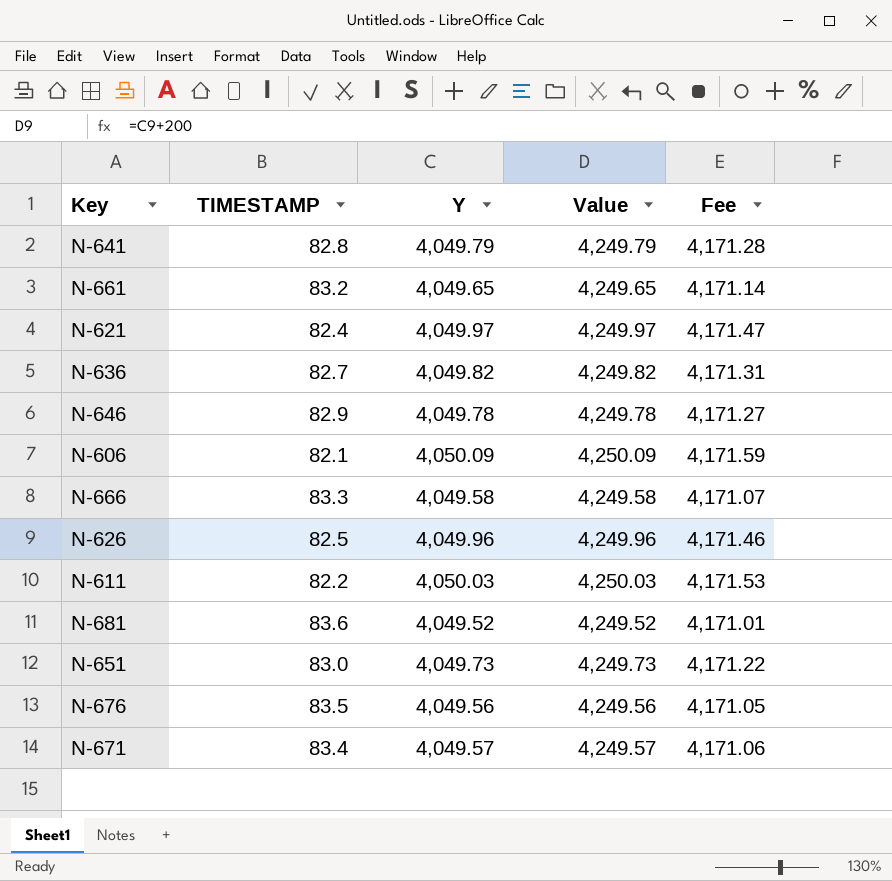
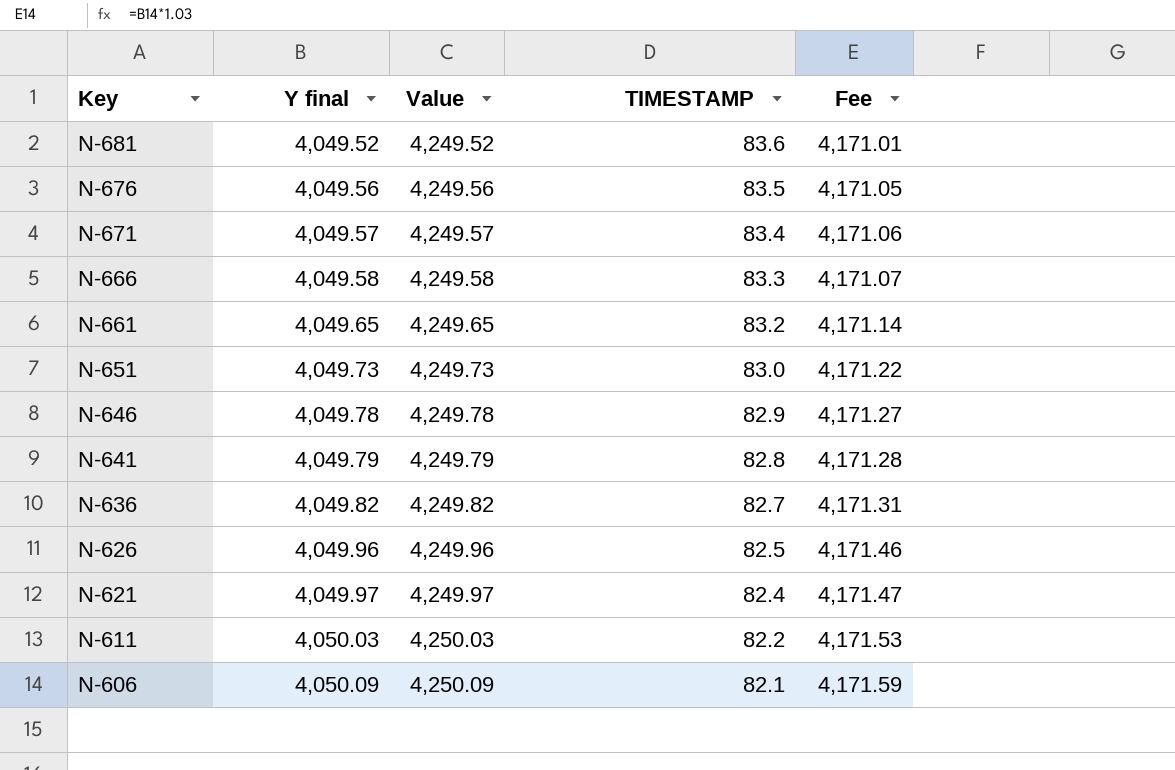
row order: none -> Key descending
column name: Y -> Y final
column TIMESTAMP | position: 2 -> 4

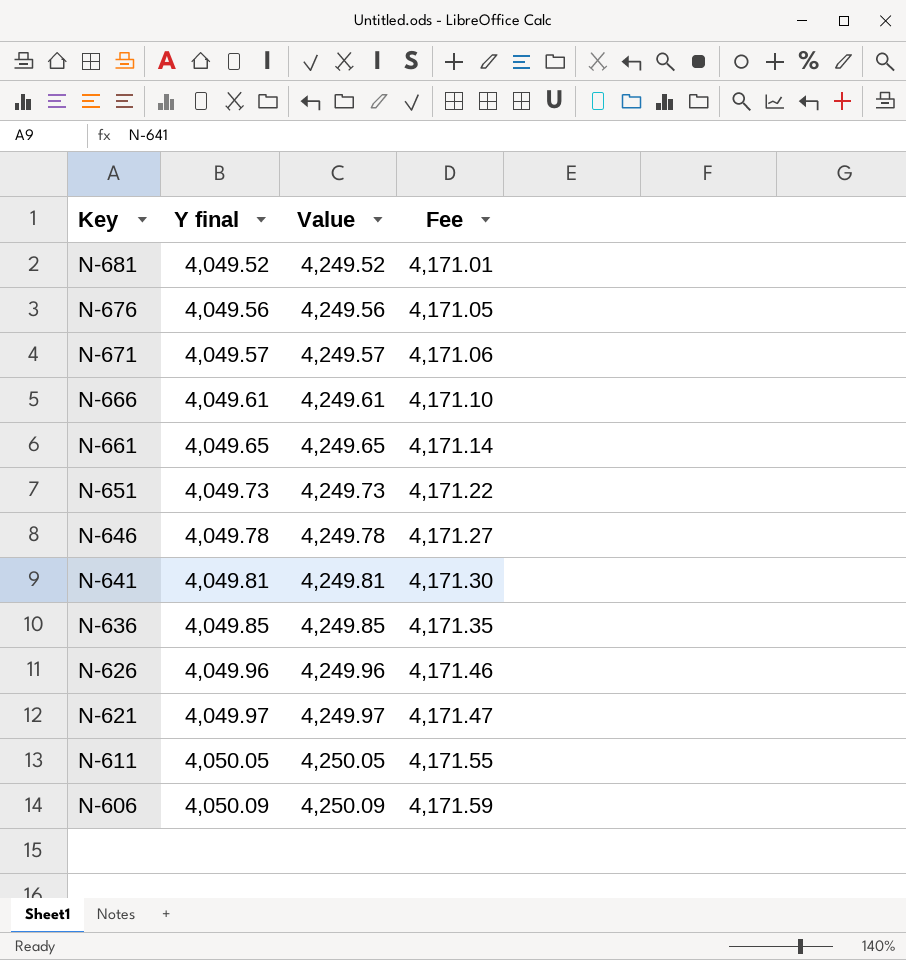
column TIMESTAMP | position: 4 -> none
N-666 | Y final: 4,049.58 -> 4,049.61
N-666 | Value: 4,249.58 -> 4,249.61
N-666 | Fee: 4,171.07 -> 4,171.10
N-641 | Y final: 4,049.79 -> 4,049.81
N-641 | Value: 4,249.79 -> 4,249.81
N-641 | Fee: 4,171.28 -> 4,171.30
N-636 | Y final: 4,049.82 -> 4,049.85
N-636 | Value: 4,249.82 -> 4,249.85
N-636 | Fee: 4,171.31 -> 4,171.35
N-611 | Y final: 4,050.03 -> 4,050.05
N-611 | Value: 4,250.03 -> 4,250.05
N-611 | Fee: 4,171.53 -> 4,171.55

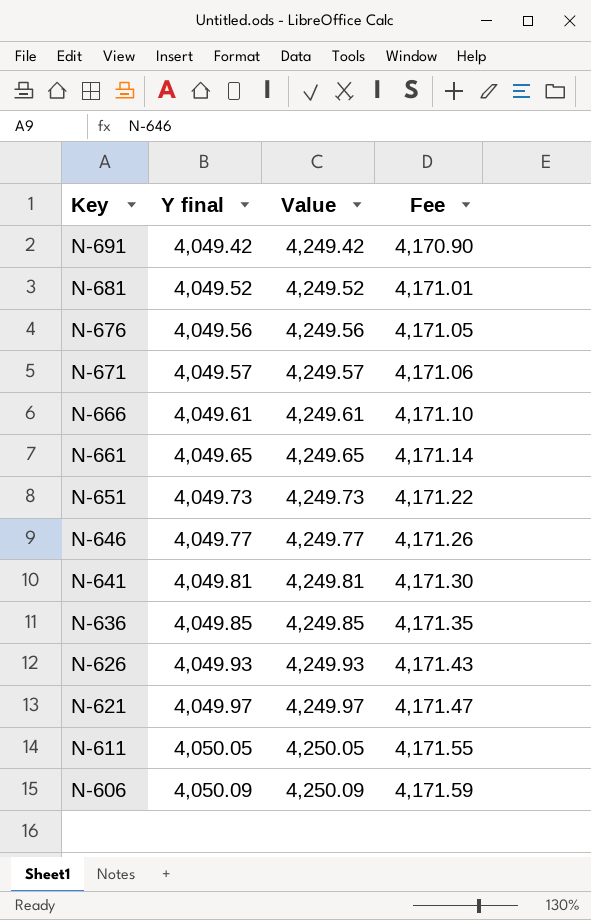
row N-691: none -> 4,049.42 | 4,249.42 | 4,170.90
N-646 | Y final: 4,049.78 -> 4,049.77
N-646 | Value: 4,249.78 -> 4,249.77
N-646 | Fee: 4,171.27 -> 4,171.26
N-626 | Y final: 4,049.96 -> 4,049.93
N-626 | Value: 4,249.96 -> 4,249.93
N-626 | Fee: 4,171.46 -> 4,171.43

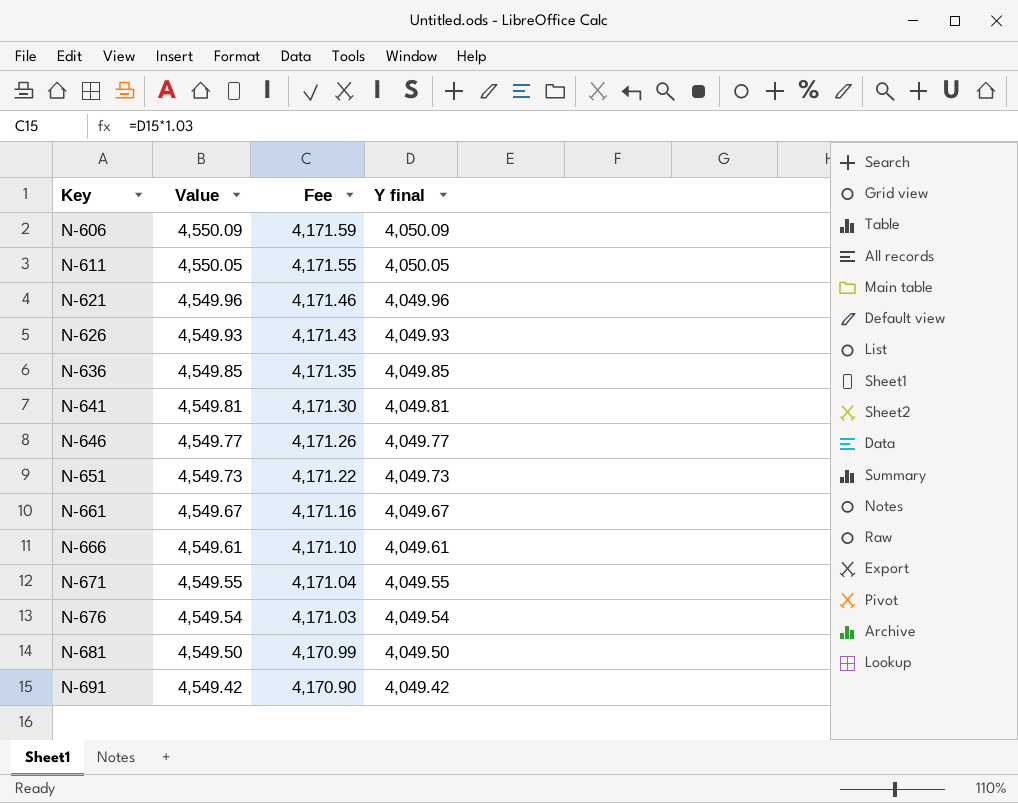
row order: Key descending -> Key ascending
column Value | formula: [Y final] + 200 -> [Y final] + 500
column Y final | position: 2 -> 4
N-621 | Fee: 4,171.47 -> 4,171.46
N-621 | Y final: 4,049.97 -> 4,049.96
N-661 | Fee: 4,171.14 -> 4,171.16
N-661 | Y final: 4,049.65 -> 4,049.67
N-671 | Fee: 4,171.06 -> 4,171.04
N-671 | Y final: 4,049.57 -> 4,049.55
N-676 | Fee: 4,171.05 -> 4,171.03
N-676 | Y final: 4,049.56 -> 4,049.54
N-681 | Fee: 4,171.01 -> 4,170.99
N-681 | Y final: 4,049.52 -> 4,049.50

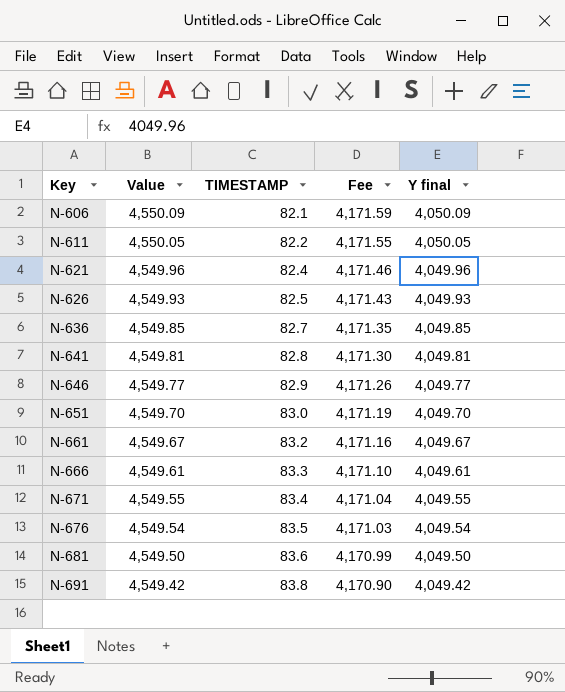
column TIMESTAMP | position: none -> 3
N-651 | Value: 4,549.73 -> 4,549.70
N-651 | Fee: 4,171.22 -> 4,171.19
N-651 | Y final: 4,049.73 -> 4,049.70

